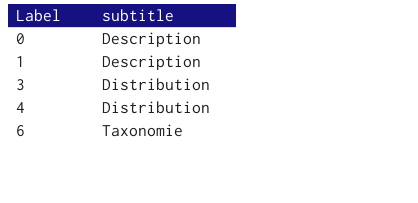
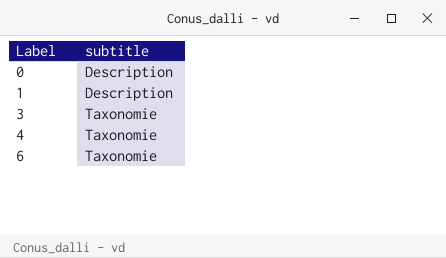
3 | subtitle: Distribution -> Taxonomie
4 | subtitle: Distribution -> Taxonomie

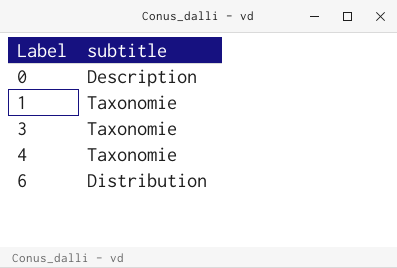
1 | subtitle: Description -> Taxonomie
6 | subtitle: Taxonomie -> Distribution

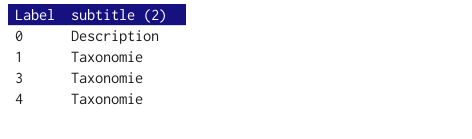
column name: subtitle -> subtitle (2)
row 6: Distribution -> none

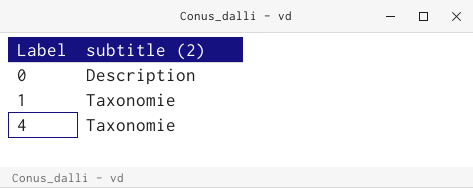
row 3: Taxonomie -> none

